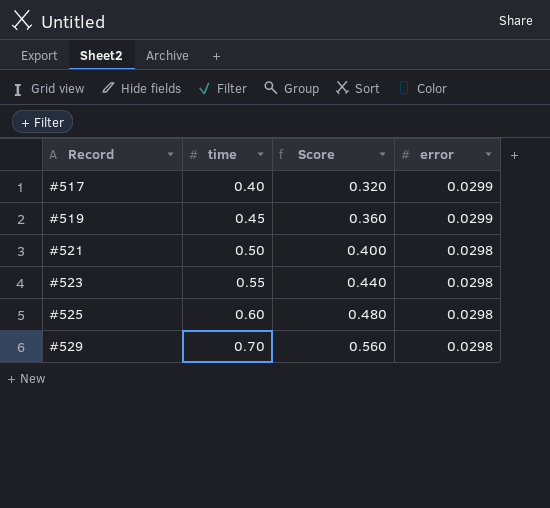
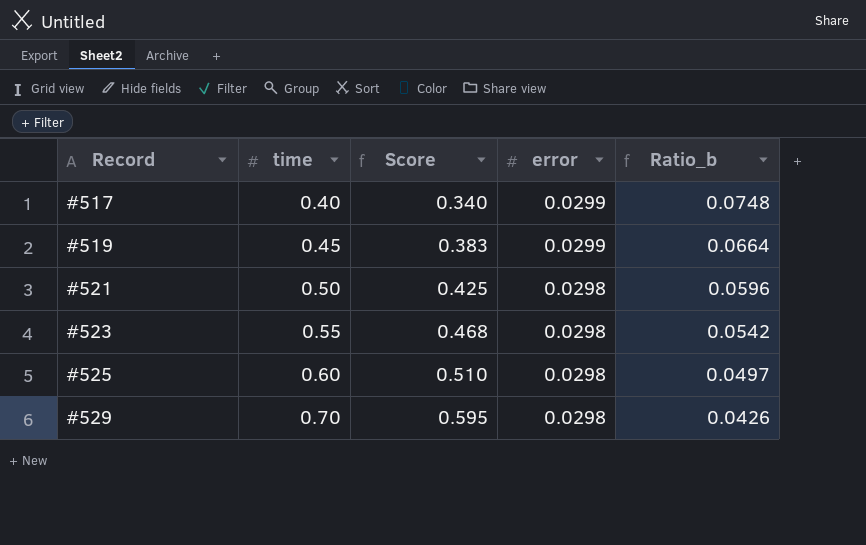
column Score | formula: [time] * 0.8 -> [time] * 0.85
column Ratio_b | formula: none -> [error] / [time]

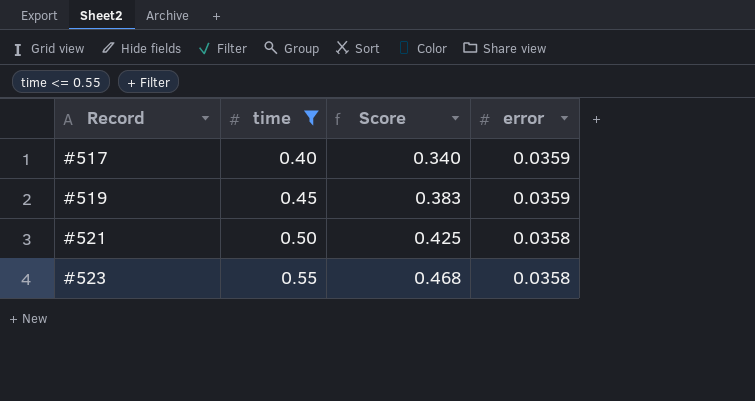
filter: none -> time <= 0.55
column Ratio_b | formula: [error] / [time] -> none
#517 | error: 0.0299 -> 0.0359
#519 | error: 0.0299 -> 0.0359
#521 | error: 0.0298 -> 0.0358
#523 | error: 0.0298 -> 0.0358

